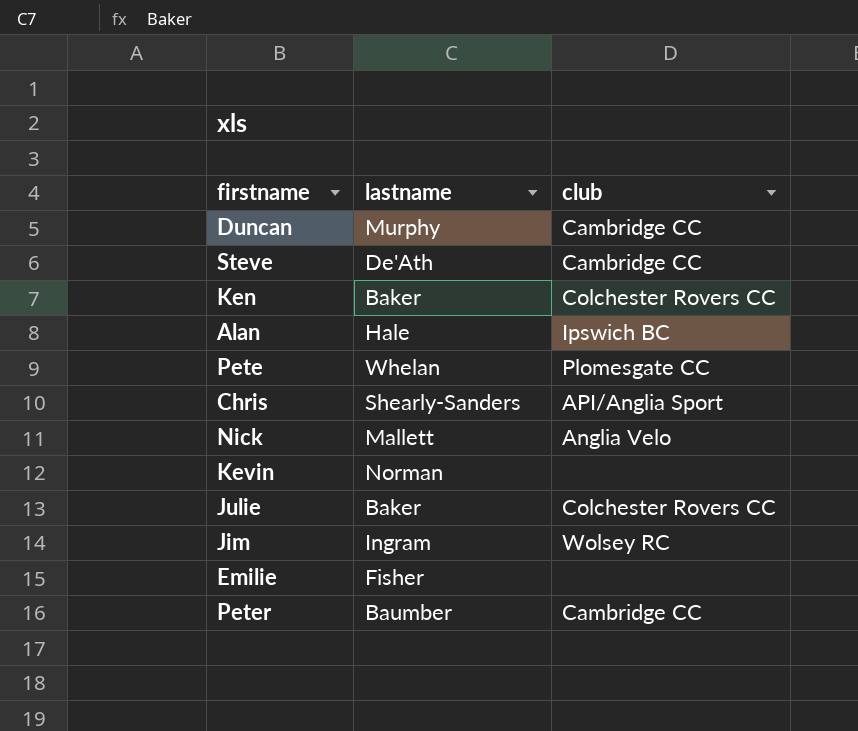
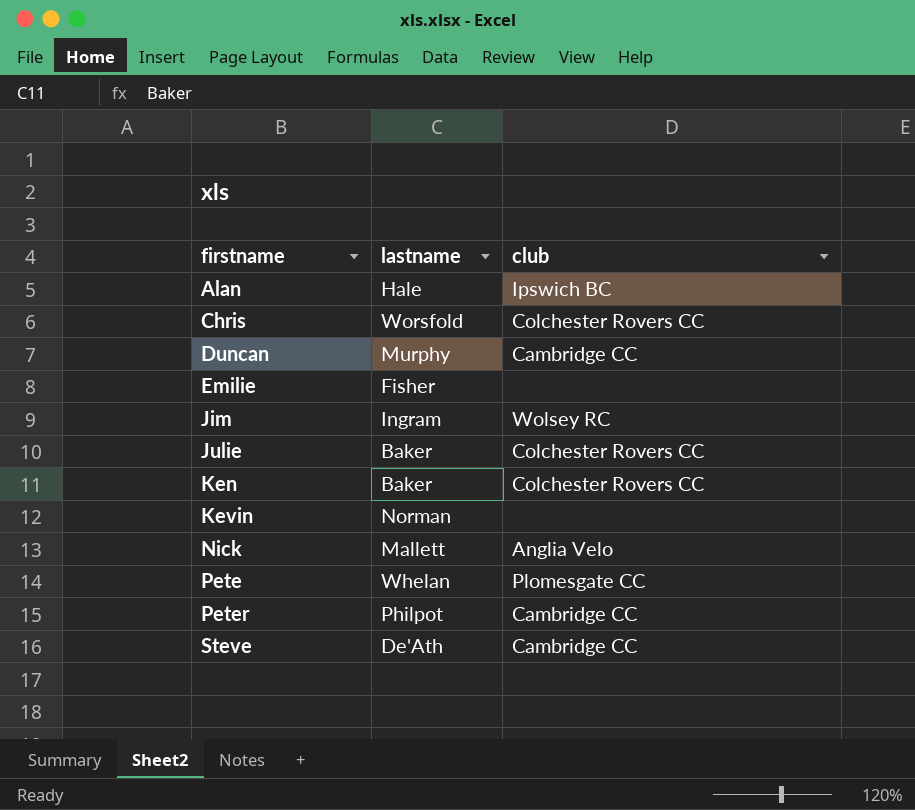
row order: none -> firstname ascending
Chris | lastname: Shearly-Sanders -> Worsfold
Chris | club: API/Anglia Sport -> Colchester Rovers CC
Peter | lastname: Baumber -> Philpot

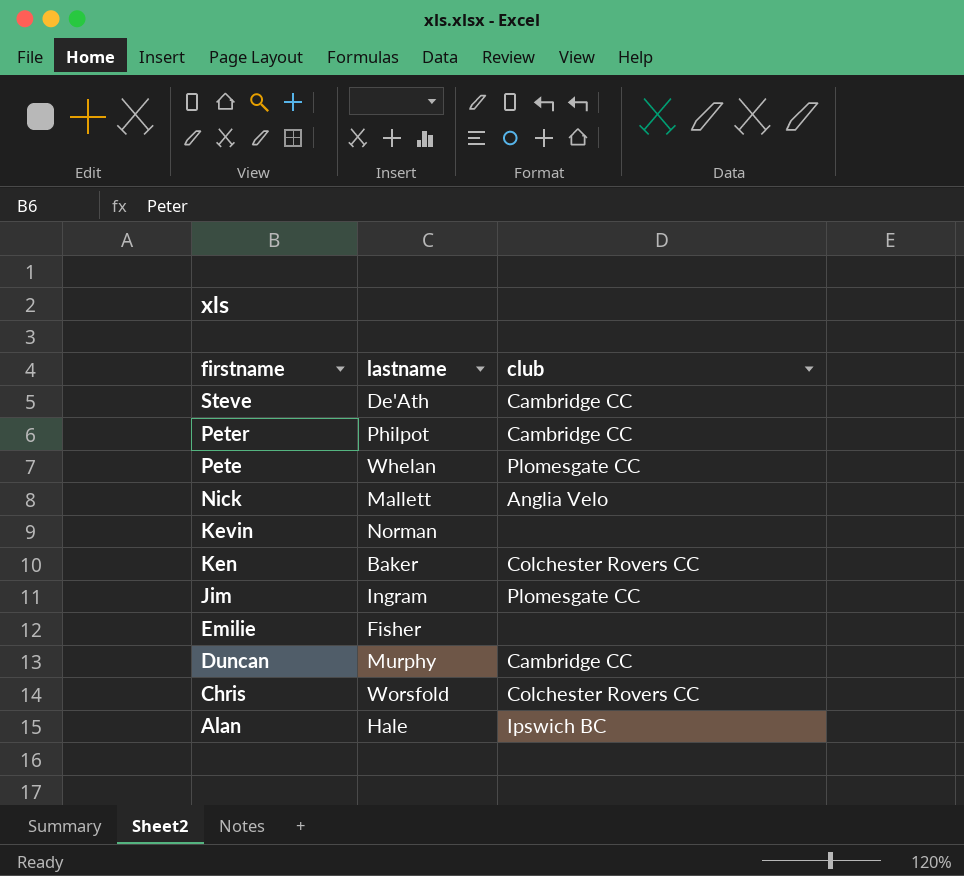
row order: firstname ascending -> firstname descending
row Julie: Baker | Colchester Rovers CC -> none
Jim | club: Wolsey RC -> Plomesgate CC

